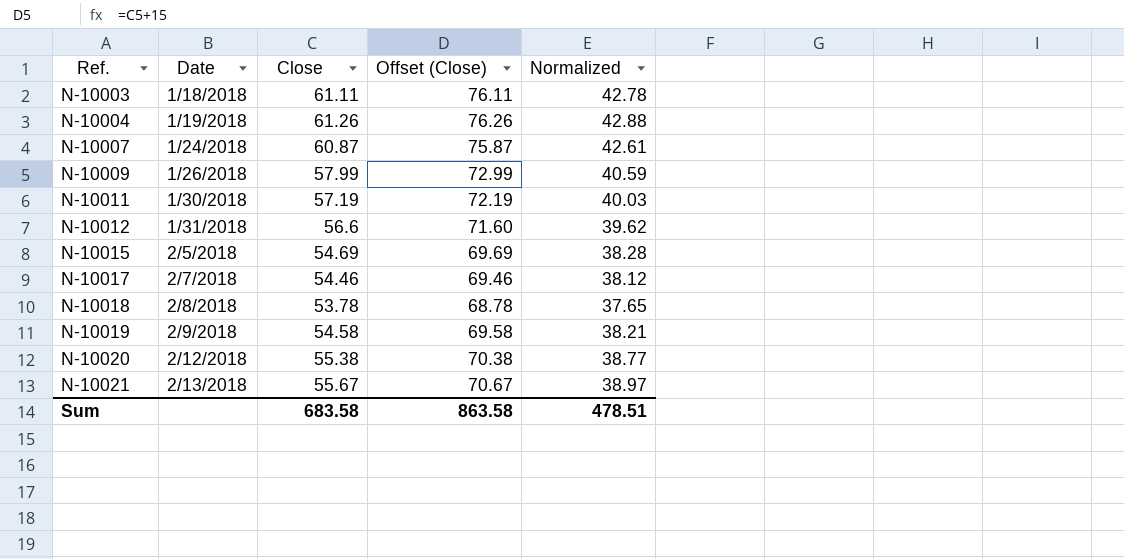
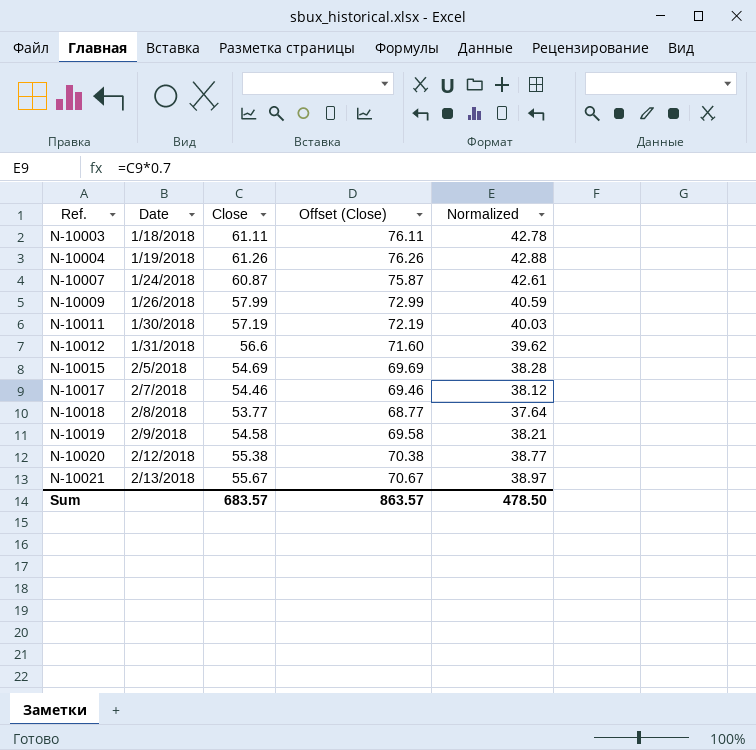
N-10018 | Close: 53.78 -> 53.77
N-10018 | Offset (Close): 68.78 -> 68.77
N-10018 | Normalized: 37.65 -> 37.64
Sum | Close: 683.58 -> 683.57
Sum | Offset (Close): 863.58 -> 863.57
Sum | Normalized: 478.51 -> 478.50

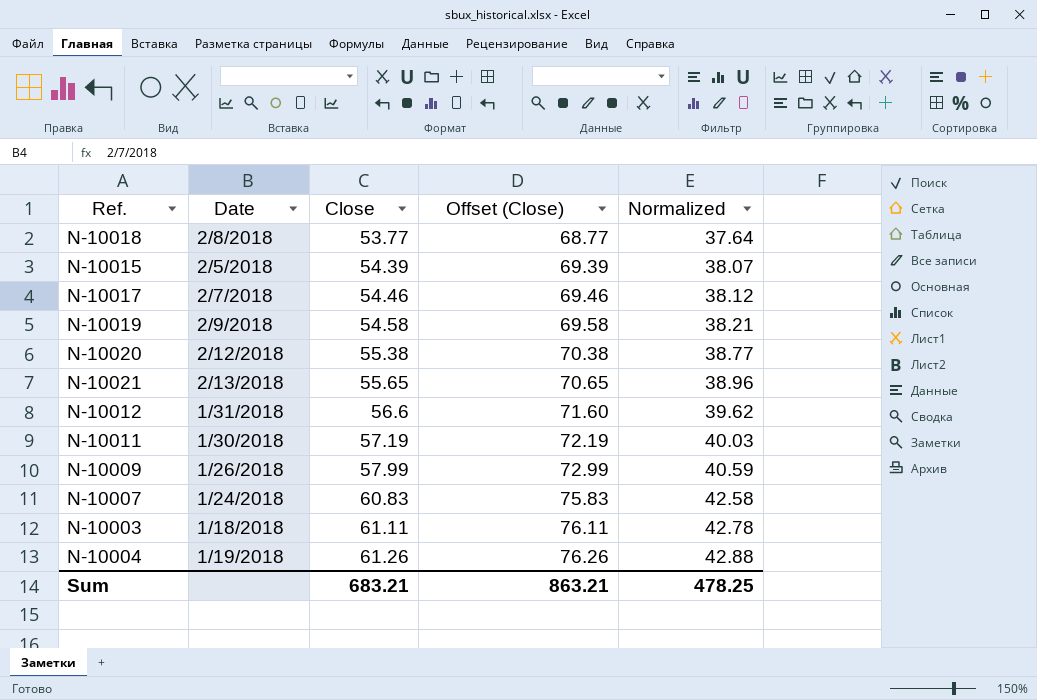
row order: Ref. ascending -> Close ascending
N-10015 | Close: 54.69 -> 54.39
N-10015 | Offset (Close): 69.69 -> 69.39
N-10015 | Normalized: 38.28 -> 38.07
N-10021 | Close: 55.67 -> 55.65
N-10021 | Offset (Close): 70.67 -> 70.65
N-10021 | Normalized: 38.97 -> 38.96
N-10007 | Close: 60.87 -> 60.83
N-10007 | Offset (Close): 75.87 -> 75.83
N-10007 | Normalized: 42.61 -> 42.58
Sum | Close: 683.57 -> 683.21
Sum | Offset (Close): 863.57 -> 863.21
Sum | Normalized: 478.50 -> 478.25

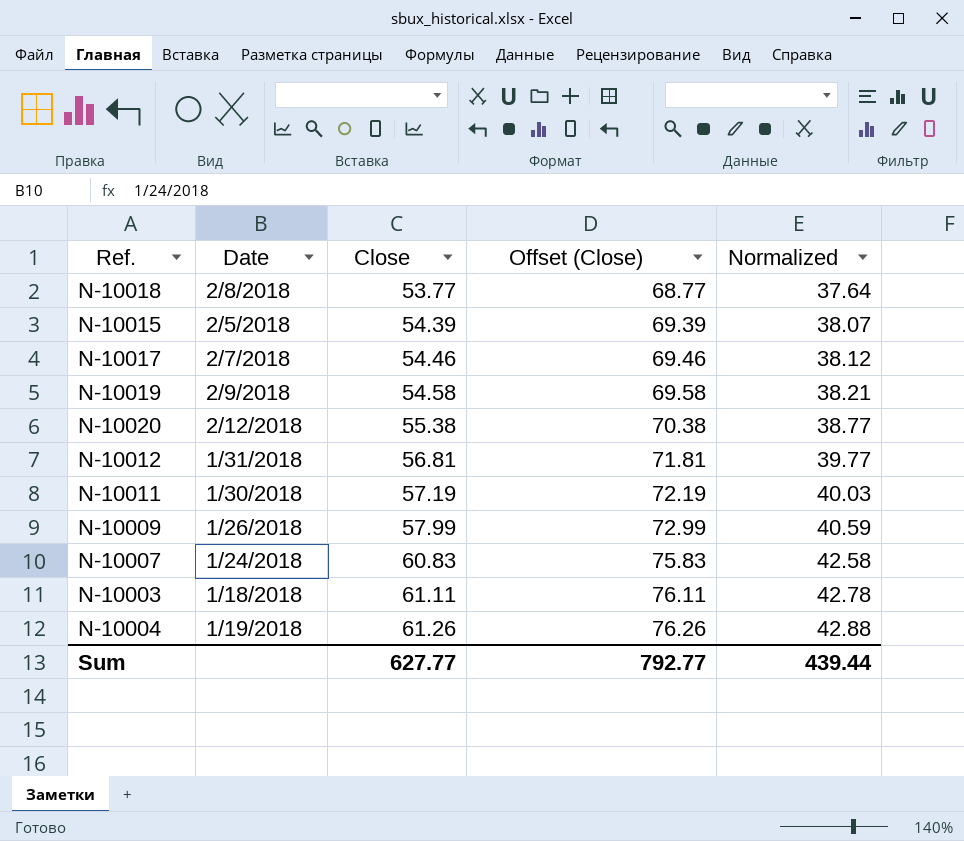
row N-10021: 2/13/2018 | 55.65 | 70.65 | 38.96 -> none
N-10012 | Close: 56.6 -> 56.81
N-10012 | Offset (Close): 71.60 -> 71.81
N-10012 | Normalized: 39.62 -> 39.77
Sum | Close: 683.21 -> 627.77
Sum | Offset (Close): 863.21 -> 792.77
Sum | Normalized: 478.25 -> 439.44

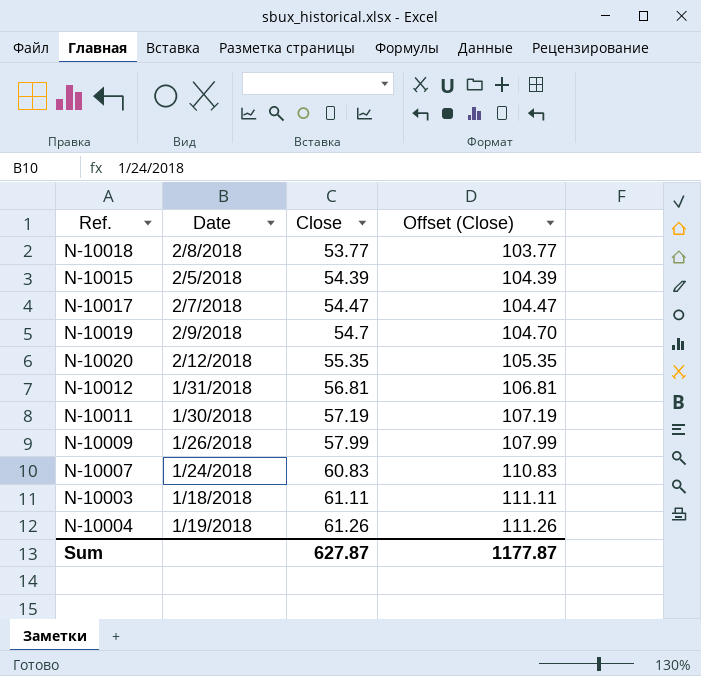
column Normalized | formula: [Close] * 0.7 -> none
column Offset (Close) | formula: [Close] + 15 -> [Close] + 50
N-10017 | Close: 54.46 -> 54.47
N-10019 | Close: 54.58 -> 54.7
N-10020 | Close: 55.38 -> 55.35
Sum | Close: 627.77 -> 627.87
Sum | Offset (Close): 792.77 -> 1177.87

